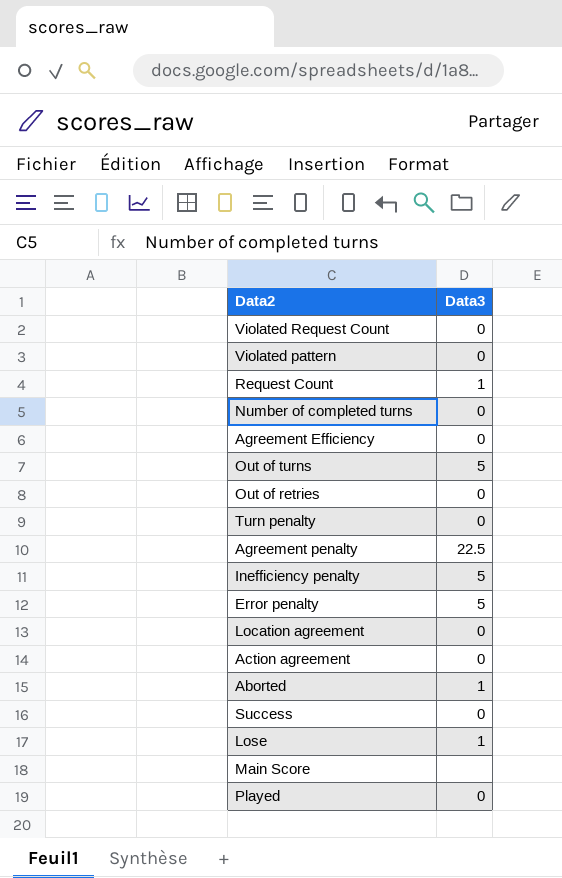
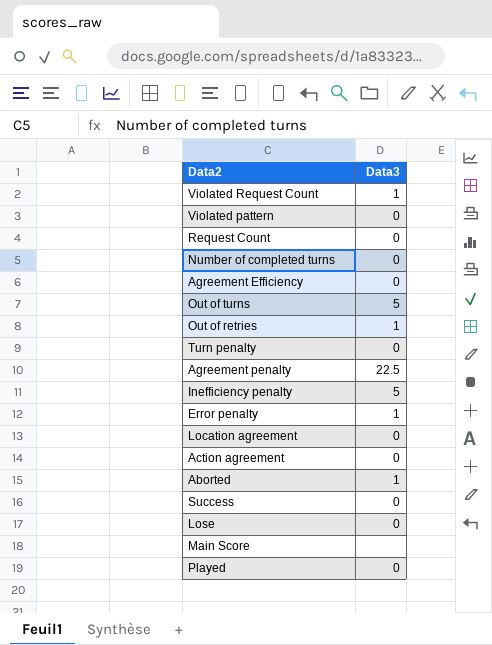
Violated Request Count | Data3: 0 -> 1
Request Count | Data3: 1 -> 0
Out of retries | Data3: 0 -> 1
Error penalty | Data3: 5 -> 1
Lose | Data3: 1 -> 0

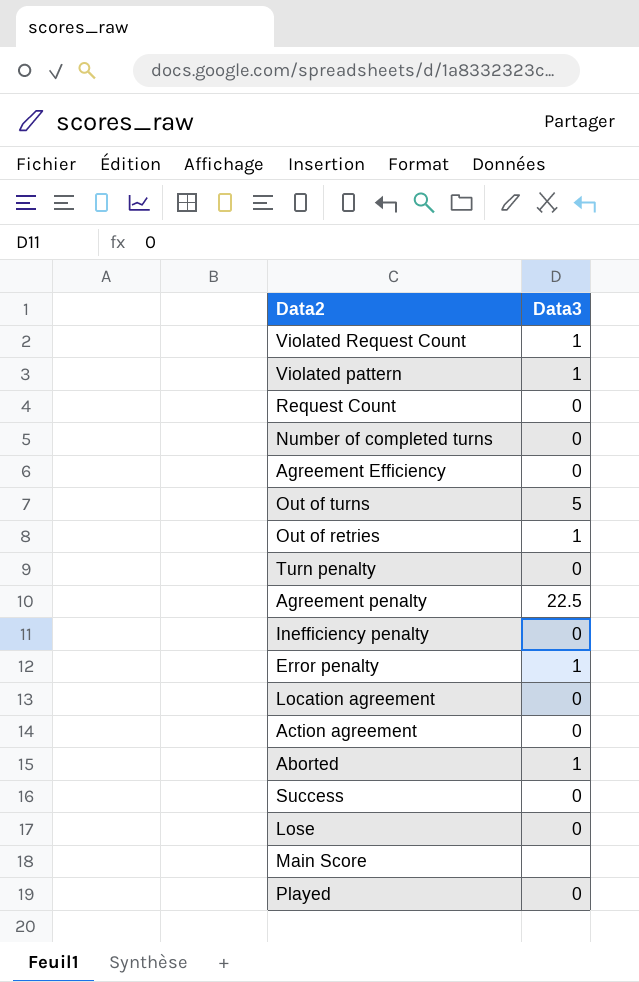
Violated pattern | Data3: 0 -> 1
Inefficiency penalty | Data3: 5 -> 0

